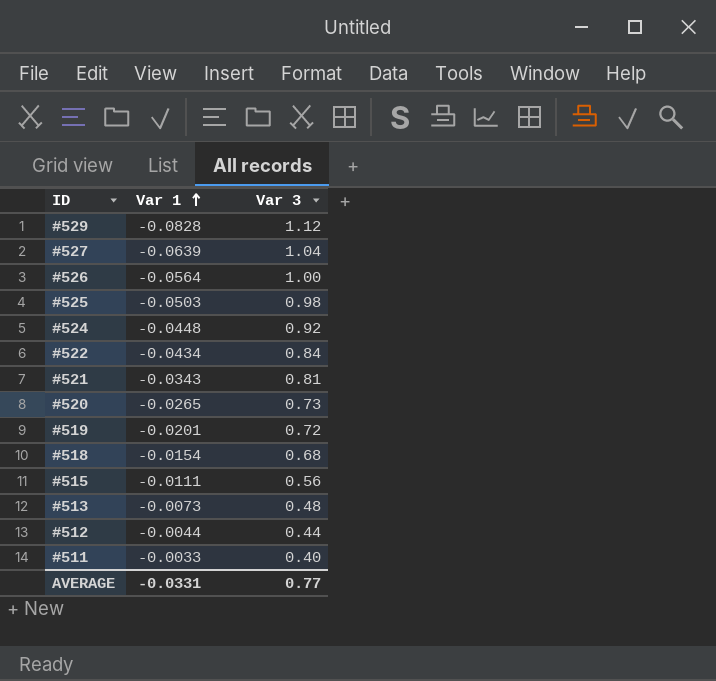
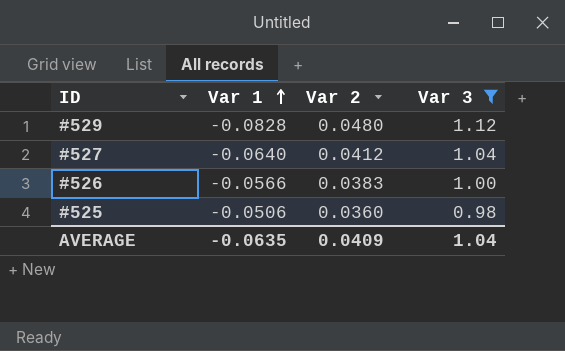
filter: none -> Var 3 >= 0.98
column Var 2 | position: none -> 3
#527 | Var 1: -0.0639 -> -0.0640
#526 | Var 1: -0.0564 -> -0.0566
#525 | Var 1: -0.0503 -> -0.0506
AVERAGE | Var 1: -0.0331 -> -0.0635
AVERAGE | Var 3: 0.77 -> 1.04

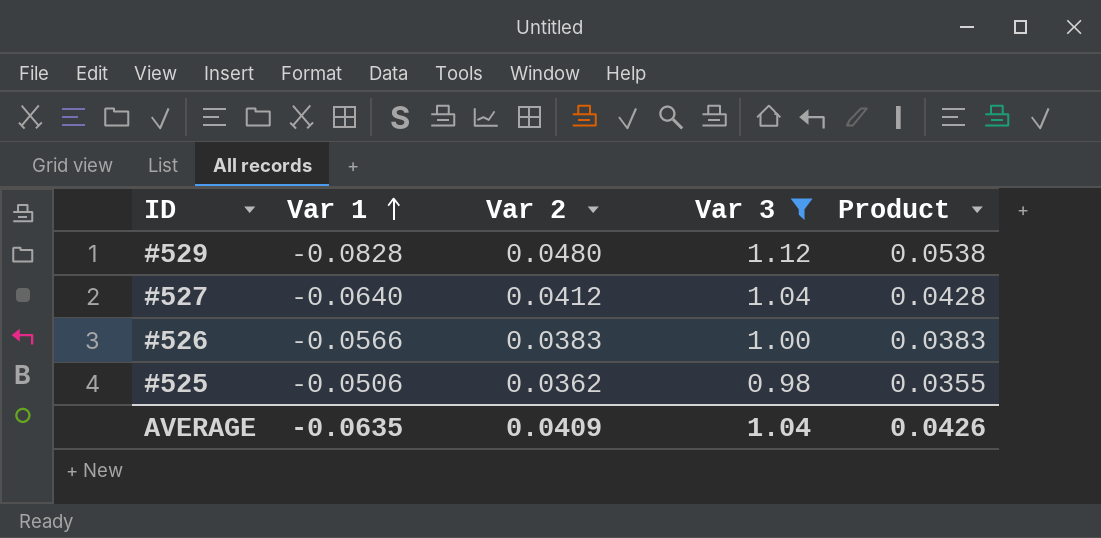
column Product | formula: none -> [Var 2] * [Var 3]
#525 | Var 2: 0.0360 -> 0.0362

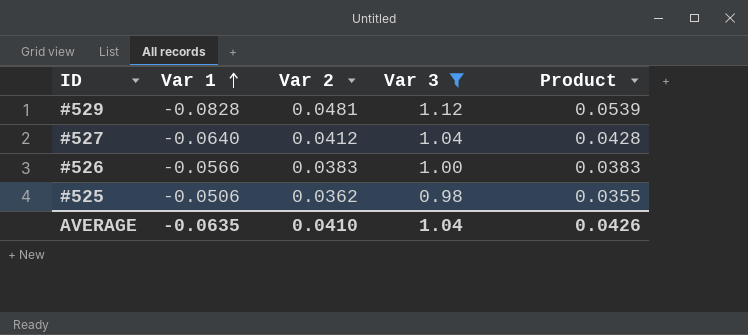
#529 | Var 2: 0.0480 -> 0.0481
#529 | Product: 0.0538 -> 0.0539
AVERAGE | Var 2: 0.0409 -> 0.0410

